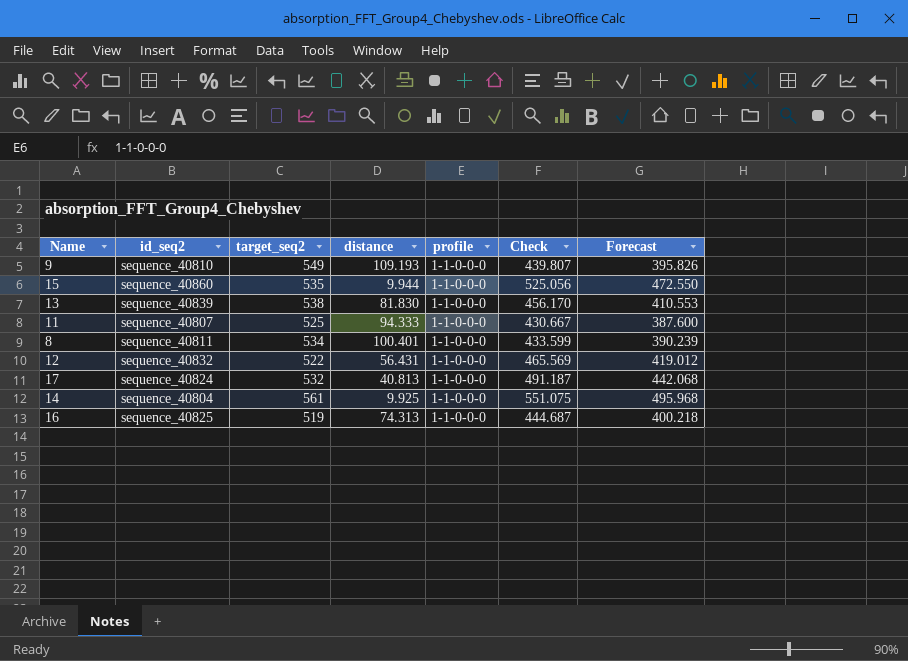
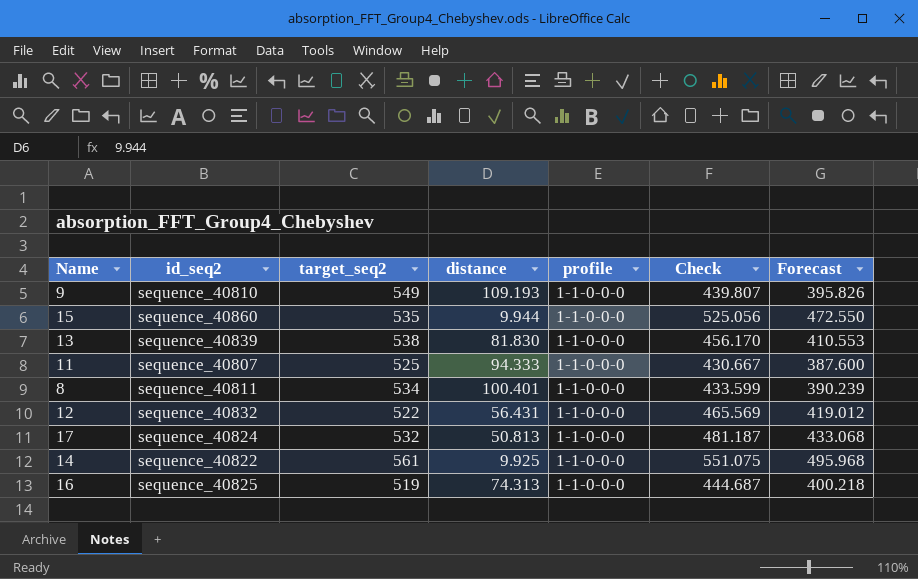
17 | distance: 40.813 -> 50.813
17 | Check: 491.187 -> 481.187
17 | Forecast: 442.068 -> 433.068
14 | id_seq2: sequence_40804 -> sequence_40822

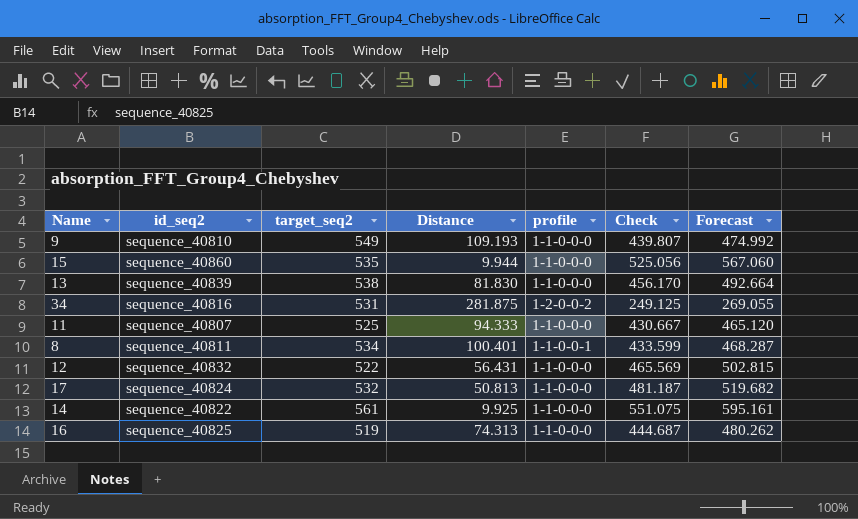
column name: distance -> Distance
column Forecast | formula: [Check] * 0.9 -> [Check] * 1.08
row 34: none -> sequence_40816 | 531 | 281.875 | 1-2-0-0-2 | 249.125 | 269.055
8 | profile: 1-1-0-0-0 -> 1-1-0-0-1

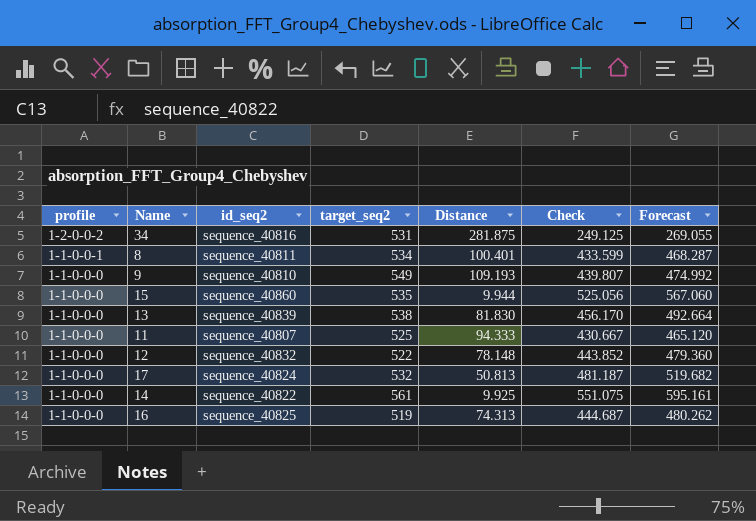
row order: none -> profile descending
column profile | position: 5 -> 1
12 | Distance: 56.431 -> 78.148
12 | Check: 465.569 -> 443.852
12 | Forecast: 502.815 -> 479.360

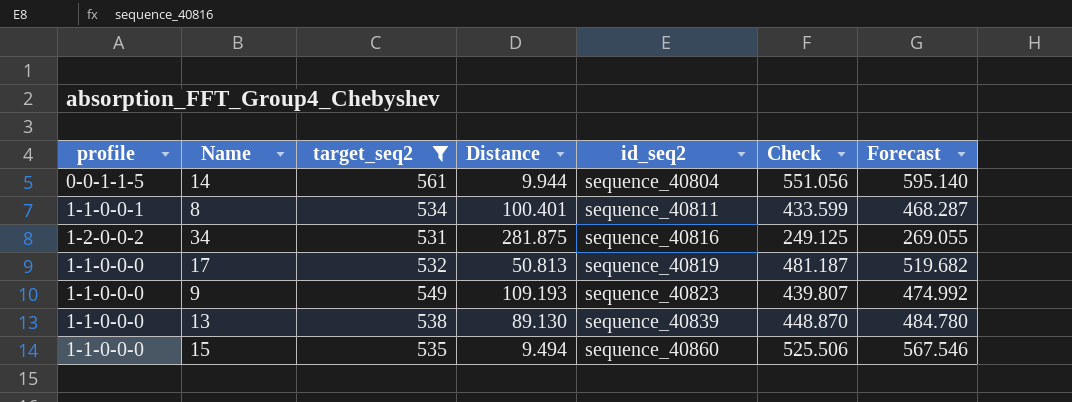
filter: none -> target_seq2 >= 531
row order: profile descending -> id_seq2 ascending
column id_seq2 | position: 3 -> 5
14 | profile: 1-1-0-0-0 -> 0-0-1-1-5
14 | Distance: 9.925 -> 9.944
14 | id_seq2: sequence_40822 -> sequence_40804
14 | Check: 551.075 -> 551.056
14 | Forecast: 595.161 -> 595.140
17 | id_seq2: sequence_40824 -> sequence_40819
9 | id_seq2: sequence_40810 -> sequence_40823
13 | Distance: 81.830 -> 89.130
13 | Check: 456.170 -> 448.870
13 | Forecast: 492.664 -> 484.780
15 | Distance: 9.944 -> 9.494
15 | Check: 525.056 -> 525.506
15 | Forecast: 567.060 -> 567.546

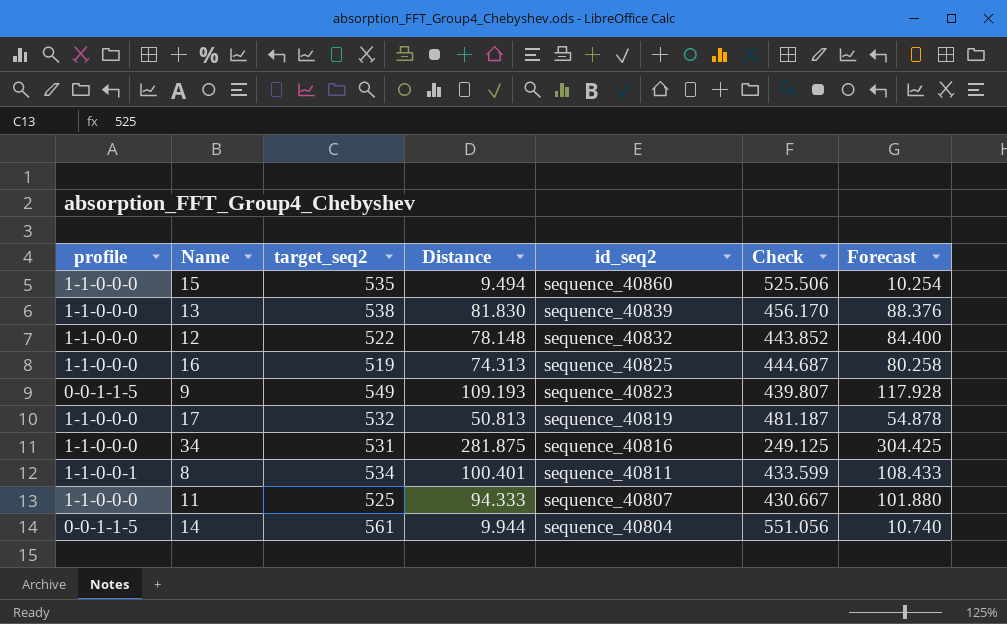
filter: target_seq2 >= 531 -> none
row order: id_seq2 ascending -> id_seq2 descending
column Forecast | formula: [Check] * 1.08 -> [Distance] * 1.08
13 | Distance: 89.130 -> 81.830
13 | Check: 448.870 -> 456.170
9 | profile: 1-1-0-0-0 -> 0-0-1-1-5
34 | profile: 1-2-0-0-2 -> 1-1-0-0-0

